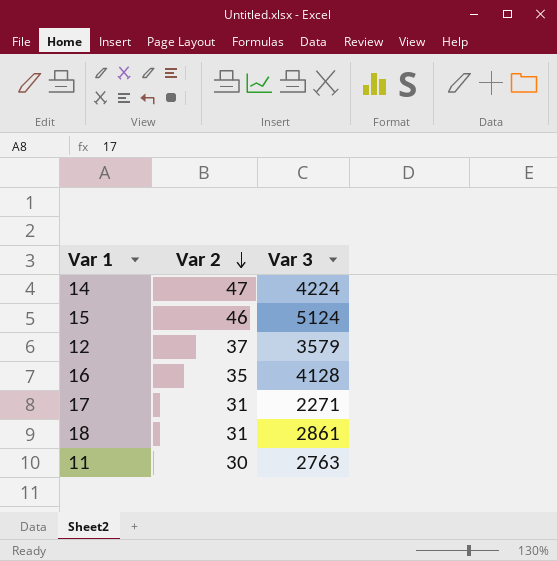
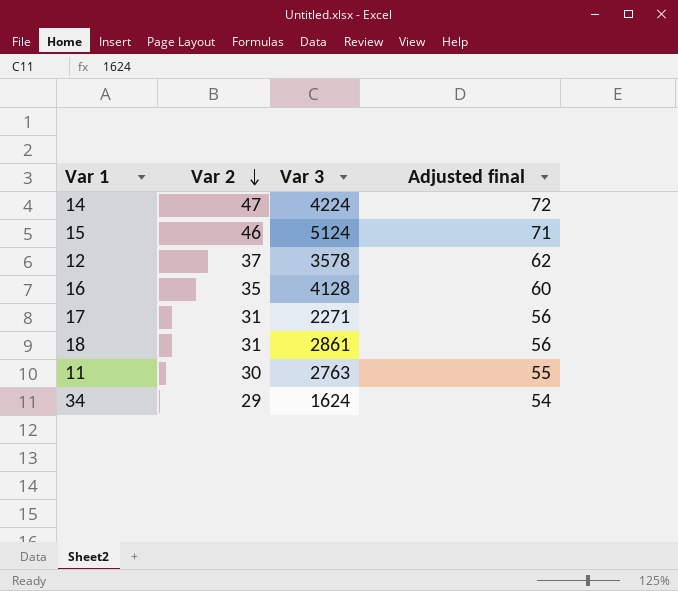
column Adjusted final | formula: none -> [Var 2] + 25
12 | Var 3: 3579 -> 3578
row 34: none -> 29 | 1624 | 54

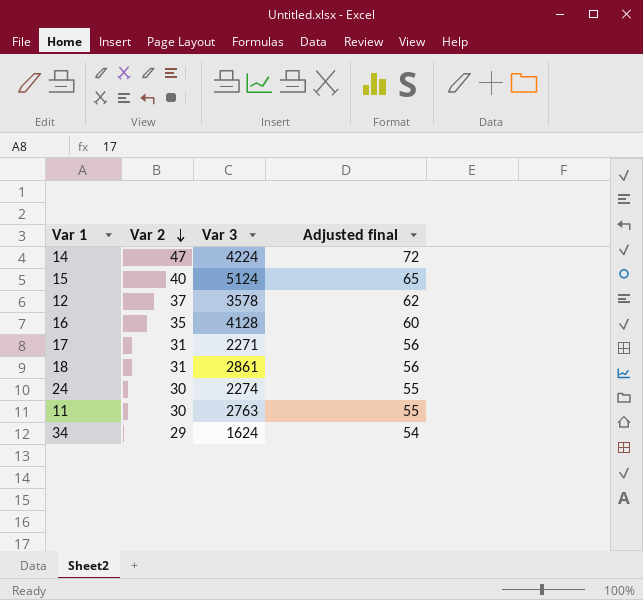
15 | Var 2: 46 -> 40
15 | Adjusted final: 71 -> 65
row 24: none -> 30 | 2274 | 55

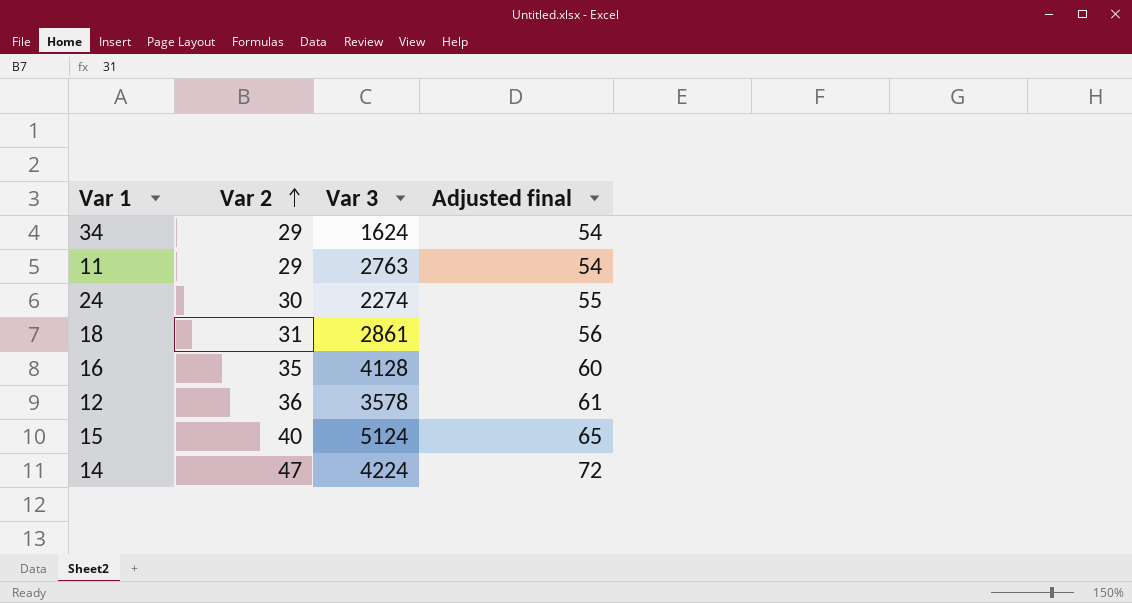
row order: Var 2 descending -> Var 2 ascending
row 17: 31 | 2271 | 56 -> none
11 | Var 2: 30 -> 29
11 | Adjusted final: 55 -> 54
12 | Var 2: 37 -> 36
12 | Adjusted final: 62 -> 61

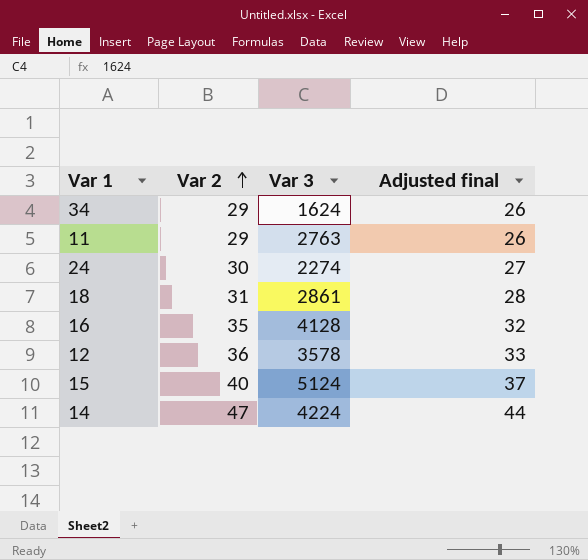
column Adjusted final | formula: [Var 2] + 25 -> [Var 2] - 3

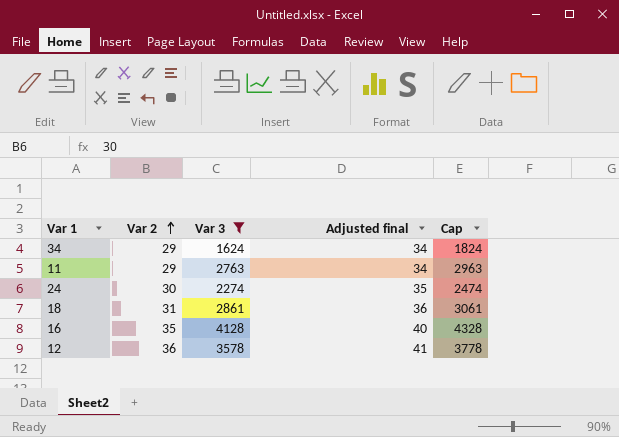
filter: none -> Var 3 <= 4128
column Adjusted final | formula: [Var 2] - 3 -> [Var 2] + 5
column Cap | formula: none -> [Var 3] + 200

